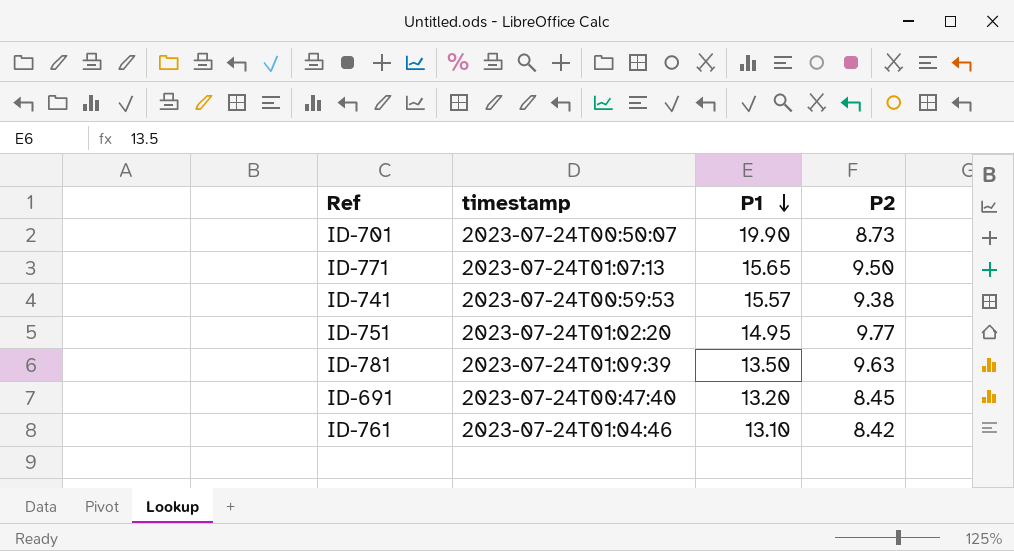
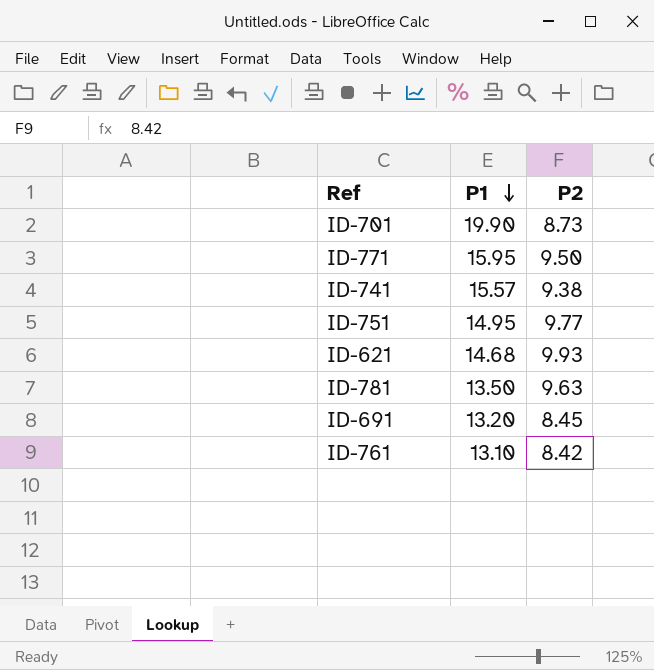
column timestamp | position: 2 -> none
ID-771 | P1: 15.65 -> 15.95
row ID-621: none -> 14.68 | 9.93

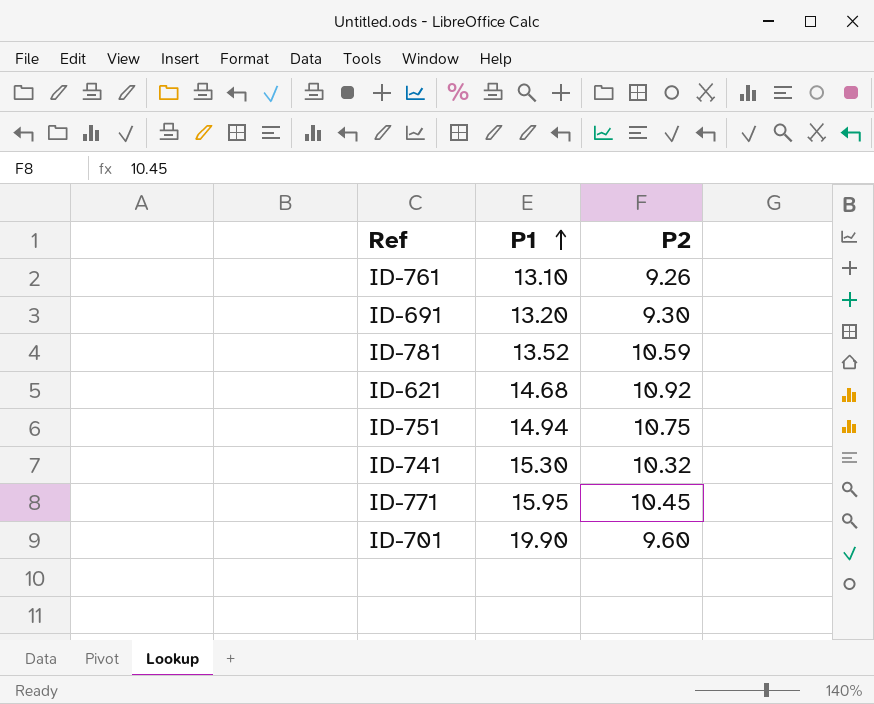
row order: P1 descending -> P1 ascending
ID-761 | P2: 8.42 -> 9.26
ID-691 | P2: 8.45 -> 9.30
ID-781 | P1: 13.50 -> 13.52
ID-781 | P2: 9.63 -> 10.59
ID-621 | P2: 9.93 -> 10.92
ID-751 | P1: 14.95 -> 14.94
ID-751 | P2: 9.77 -> 10.75
ID-741 | P1: 15.57 -> 15.30
ID-741 | P2: 9.38 -> 10.32
ID-771 | P2: 9.50 -> 10.45
ID-701 | P2: 8.73 -> 9.60

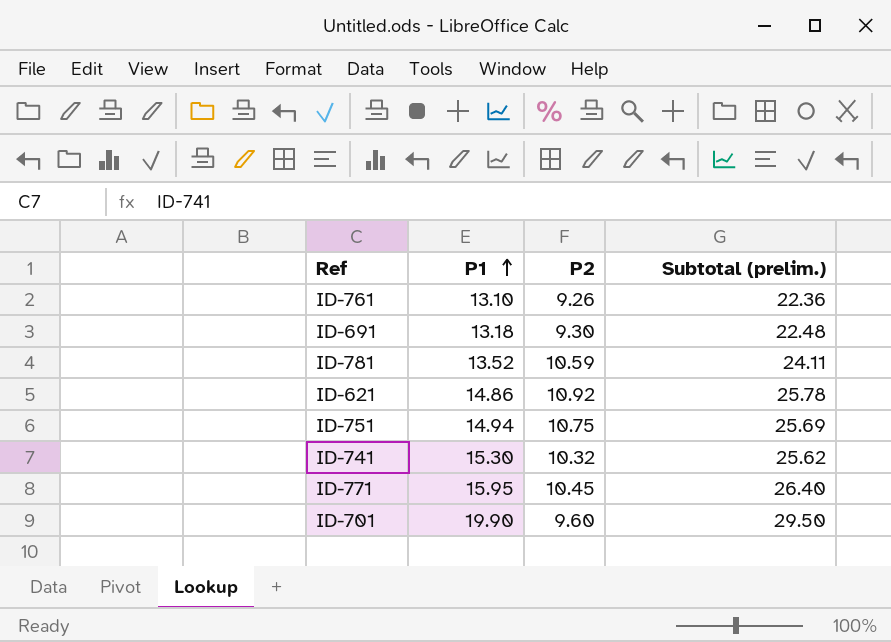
column Subtotal (prelim.) | formula: none -> [P1] + [P2]
ID-691 | P1: 13.20 -> 13.18
ID-621 | P1: 14.68 -> 14.86

